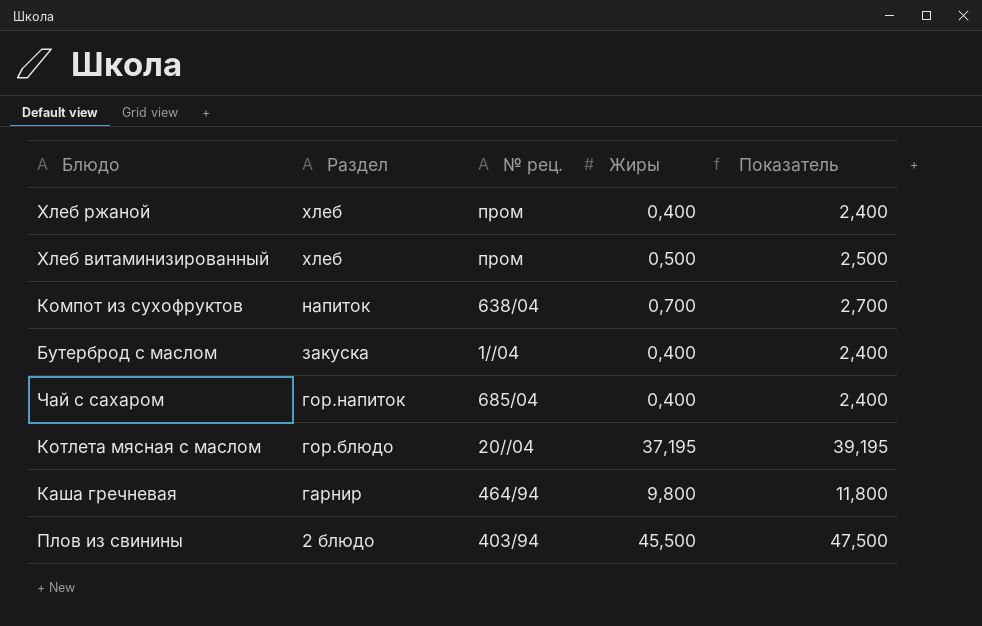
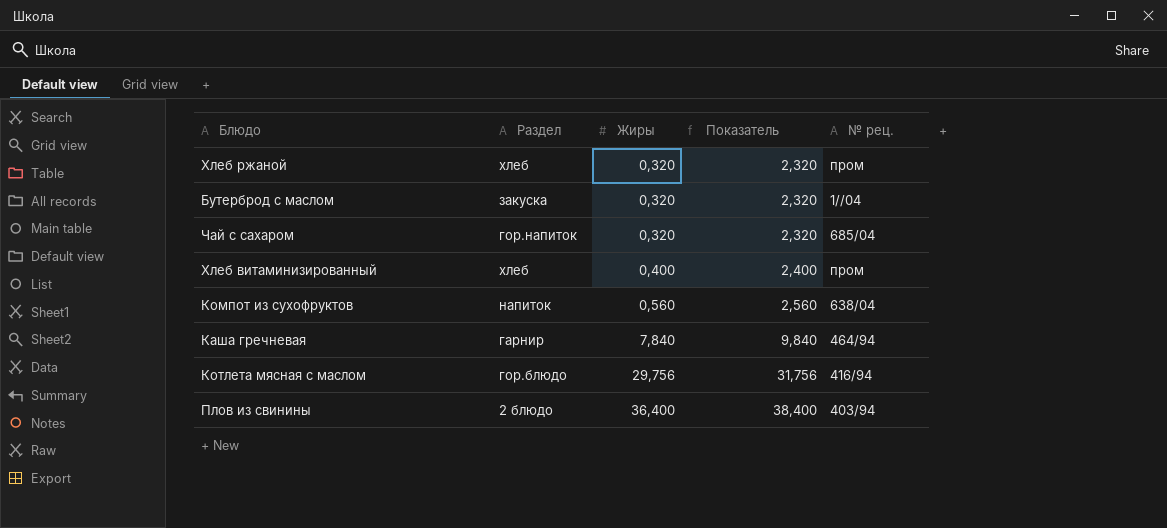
row order: Раздел descending -> Жиры ascending
column № рец. | position: 3 -> 5
Хлеб ржаной | Жиры: 0,400 -> 0,320
Хлеб ржаной | Показатель: 2,400 -> 2,320
Бутерброд с маслом | Жиры: 0,400 -> 0,320
Бутерброд с маслом | Показатель: 2,400 -> 2,320
Чай с сахаром | Жиры: 0,400 -> 0,320
Чай с сахаром | Показатель: 2,400 -> 2,320
Хлеб витаминизированный | Жиры: 0,500 -> 0,400
Хлеб витаминизированный | Показатель: 2,500 -> 2,400
Компот из сухофруктов | Жиры: 0,700 -> 0,560
Компот из сухофруктов | Показатель: 2,700 -> 2,560
Каша гречневая | Жиры: 9,800 -> 7,840
Каша гречневая | Показатель: 11,800 -> 9,840
Котлета мясная с маслом | Жиры: 37,195 -> 29,756
Котлета мясная с маслом | Показатель: 39,195 -> 31,756
Котлета мясная с маслом | № рец.: 20//04 -> 416/94
Плов из свинины | Жиры: 45,500 -> 36,400
Плов из свинины | Показатель: 47,500 -> 38,400

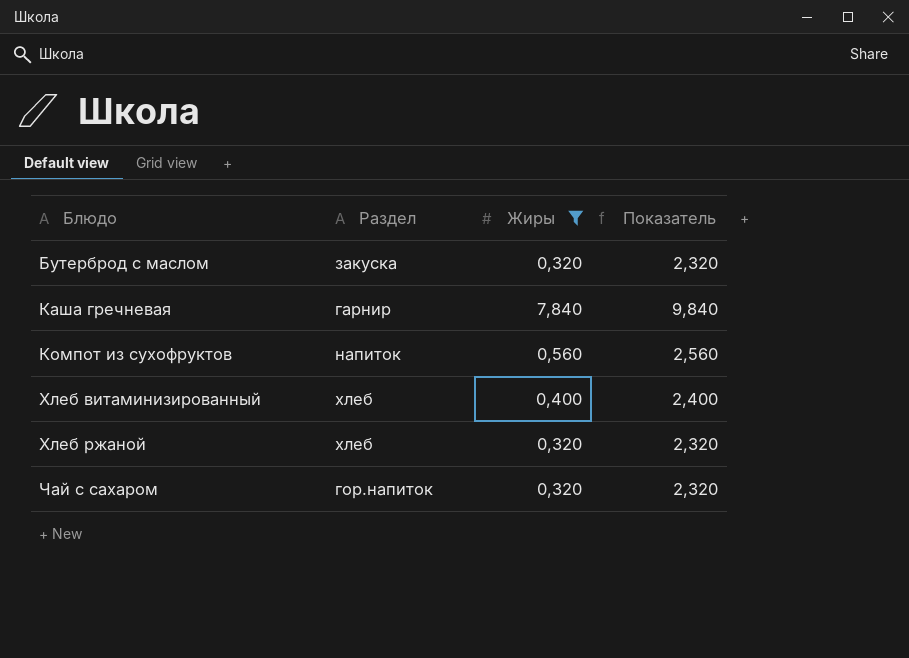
filter: none -> Жиры <= 7,840
row order: Жиры ascending -> Блюдо ascending
column № рец. | position: 5 -> none

